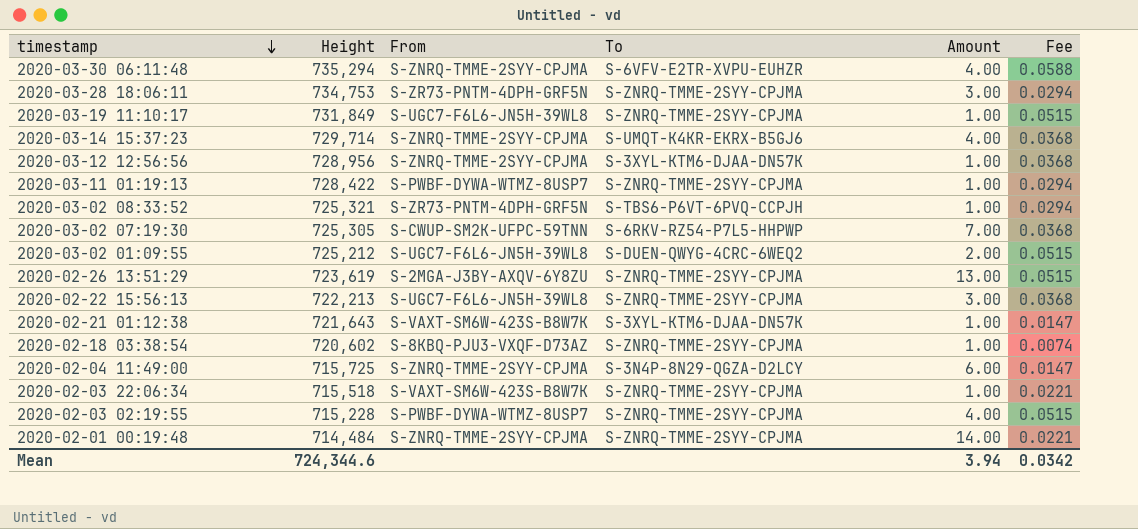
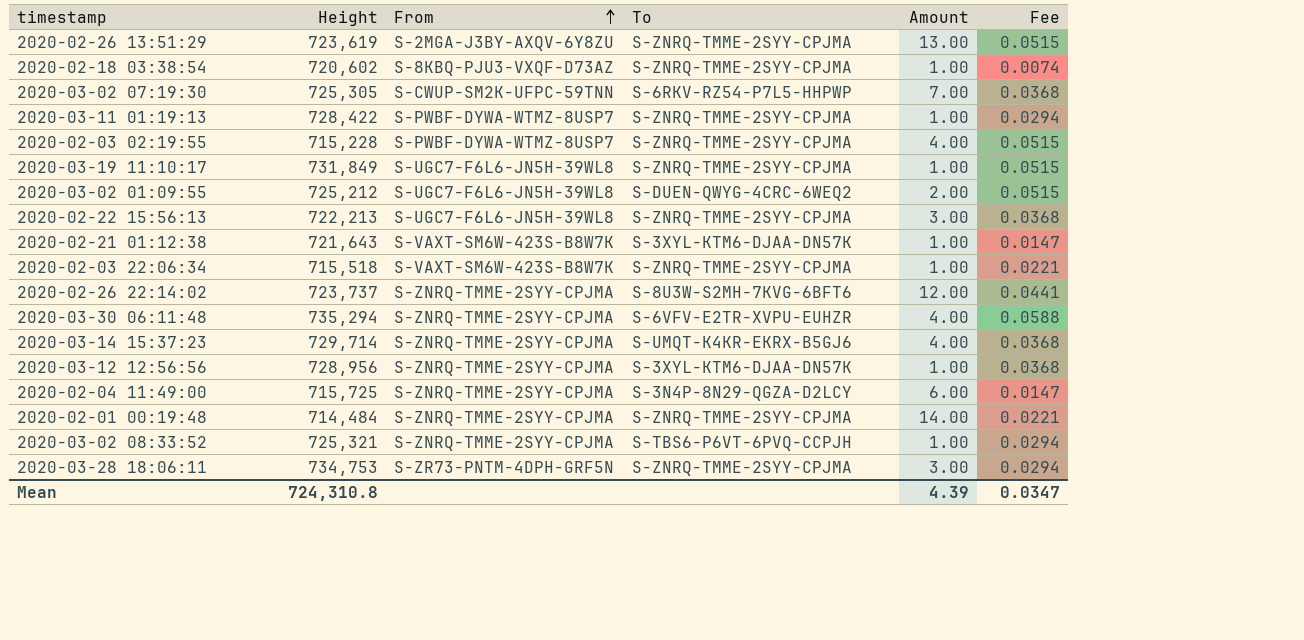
row order: timestamp descending -> From ascending
row 2020-02-26 22:14:02: none -> 723,737 | S-ZNRQ-TMME-2SYY-CPJMA | S-8U3W-S2MH-7KVG-6BFT6 | 12.00 | 0.0441
2020-03-02 08:33:52 | From: S-ZR73-PNTM-4DPH-GRF5N -> S-ZNRQ-TMME-2SYY-CPJMA
Mean | Height: 724,344.6 -> 724,310.8
Mean | Amount: 3.94 -> 4.39
Mean | Fee: 0.0342 -> 0.0347

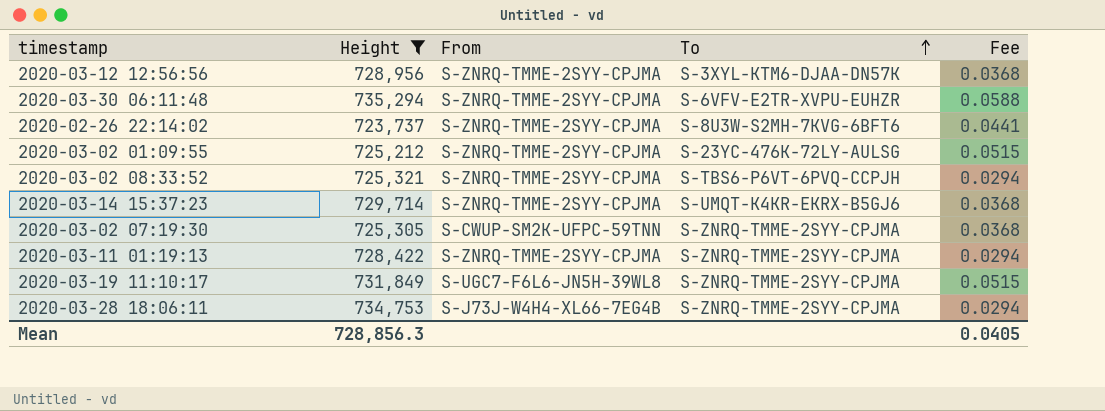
filter: none -> Height >= 723,737
row order: From ascending -> To ascending
column Amount | position: 5 -> none
2020-03-02 01:09:55 | From: S-UGC7-F6L6-JN5H-39WL8 -> S-ZNRQ-TMME-2SYY-CPJMA
2020-03-02 01:09:55 | To: S-DUEN-QWYG-4CRC-6WEQ2 -> S-23YC-476K-72LY-AULSG
2020-03-02 07:19:30 | To: S-6RKV-RZ54-P7L5-HHPWP -> S-ZNRQ-TMME-2SYY-CPJMA
2020-03-11 01:19:13 | From: S-PWBF-DYWA-WTMZ-8USP7 -> S-ZNRQ-TMME-2SYY-CPJMA
2020-03-28 18:06:11 | From: S-ZR73-PNTM-4DPH-GRF5N -> S-J73J-W4H4-XL66-7EG4B
Mean | Height: 724,310.8 -> 728,856.3
Mean | Fee: 0.0347 -> 0.0405

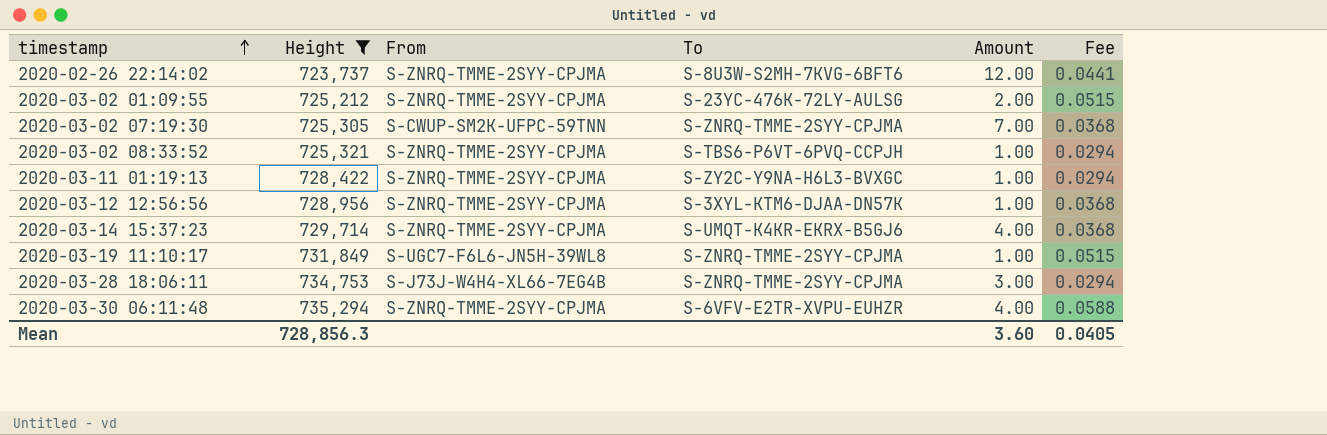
row order: To ascending -> timestamp ascending
column Amount | position: none -> 5
2020-03-11 01:19:13 | To: S-ZNRQ-TMME-2SYY-CPJMA -> S-ZY2C-Y9NA-H6L3-BVXGC

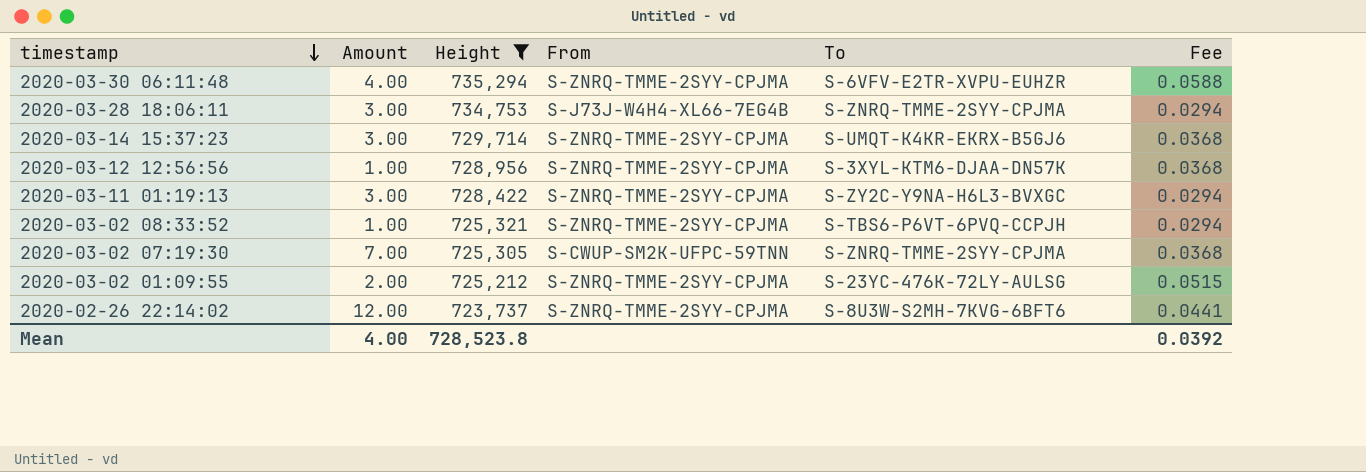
row order: timestamp ascending -> timestamp descending
column Amount | position: 5 -> 2
row 2020-03-19 11:10:17: 731,849 | S-UGC7-F6L6-JN5H-39WL8 | S-ZNRQ-TMME-2SYY-CPJMA | 1.00 | 0.0515 -> none
2020-03-14 15:37:23 | Amount: 4.00 -> 3.00
2020-03-11 01:19:13 | Amount: 1.00 -> 3.00
Mean | Amount: 3.60 -> 4.00
Mean | Height: 728,856.3 -> 728,523.8
Mean | Fee: 0.0405 -> 0.0392

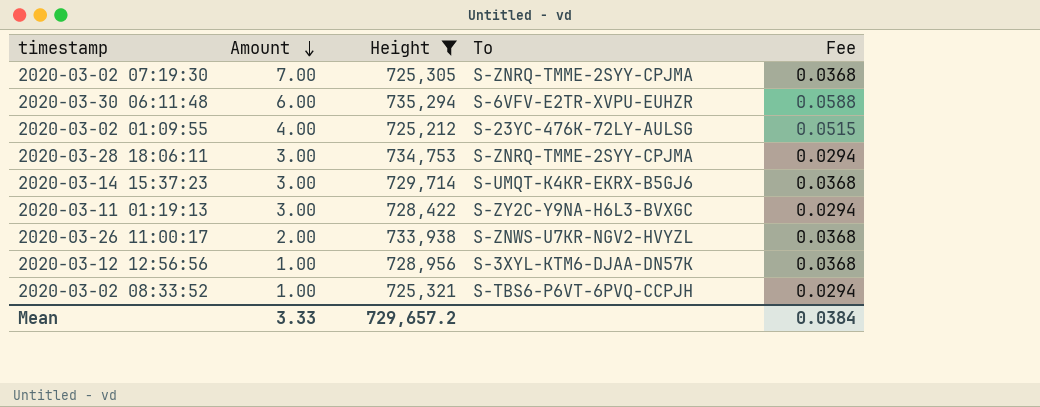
row order: timestamp descending -> Amount descending
column From | position: 4 -> none
row 2020-02-26 22:14:02: 12.00 | 723,737 | S-ZNRQ-TMME-2SYY-CPJMA | S-8U3W-S2MH-7KVG-6BFT6 | 0.0441 -> none
2020-03-30 06:11:48 | Amount: 4.00 -> 6.00
2020-03-02 01:09:55 | Amount: 2.00 -> 4.00
row 2020-03-26 11:00:17: none -> 2.00 | 733,938 | S-ZNWS-U7KR-NGV2-HVYZL | 0.0368
Mean | Amount: 4.00 -> 3.33
Mean | Height: 728,523.8 -> 729,657.2
Mean | Fee: 0.0392 -> 0.0384

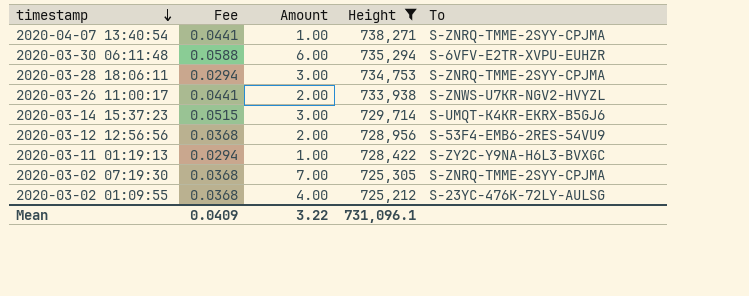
row order: Amount descending -> timestamp descending
column Fee | position: 5 -> 2
row 2020-03-02 08:33:52: 1.00 | 725,321 | S-TBS6-P6VT-6PVQ-CCPJH | 0.0294 -> none
row 2020-04-07 13:40:54: none -> 0.0441 | 1.00 | 738,271 | S-ZNRQ-TMME-2SYY-CPJMA
2020-03-26 11:00:17 | Fee: 0.0368 -> 0.0441
2020-03-14 15:37:23 | Fee: 0.0368 -> 0.0515
2020-03-12 12:56:56 | Amount: 1.00 -> 2.00
2020-03-12 12:56:56 | To: S-3XYL-KTM6-DJAA-DN57K -> S-53F4-EMB6-2RES-54VU9
2020-03-11 01:19:13 | Amount: 3.00 -> 1.00
2020-03-02 01:09:55 | Fee: 0.0515 -> 0.0368
Mean | Fee: 0.0384 -> 0.0409
Mean | Amount: 3.33 -> 3.22
Mean | Height: 729,657.2 -> 731,096.1

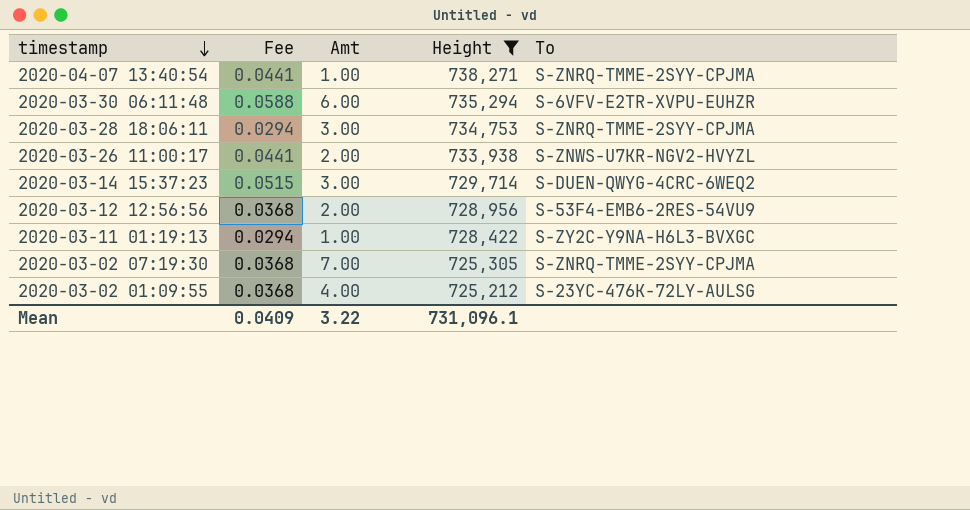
column name: Amount -> Amt
2020-03-14 15:37:23 | To: S-UMQT-K4KR-EKRX-B5GJ6 -> S-DUEN-QWYG-4CRC-6WEQ2

